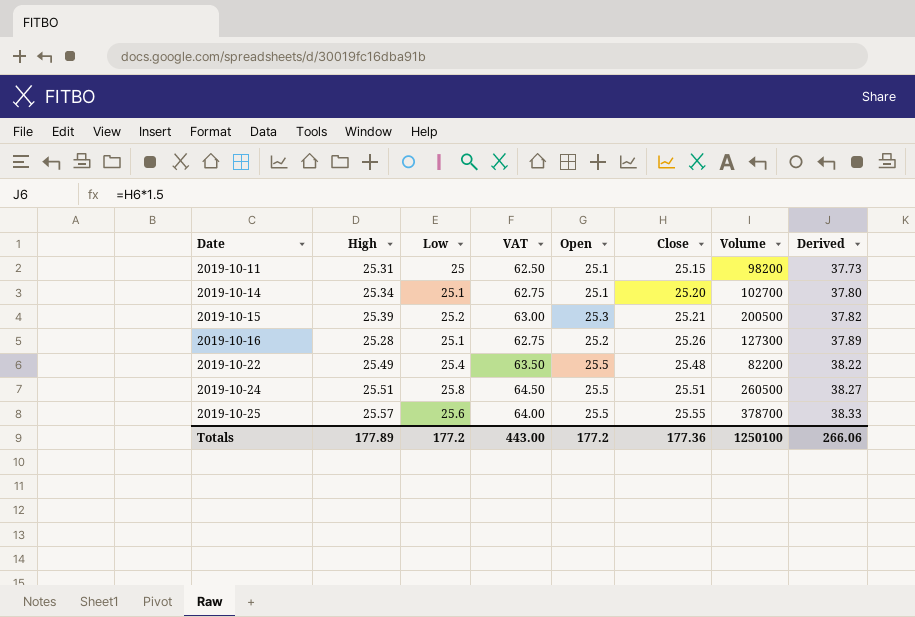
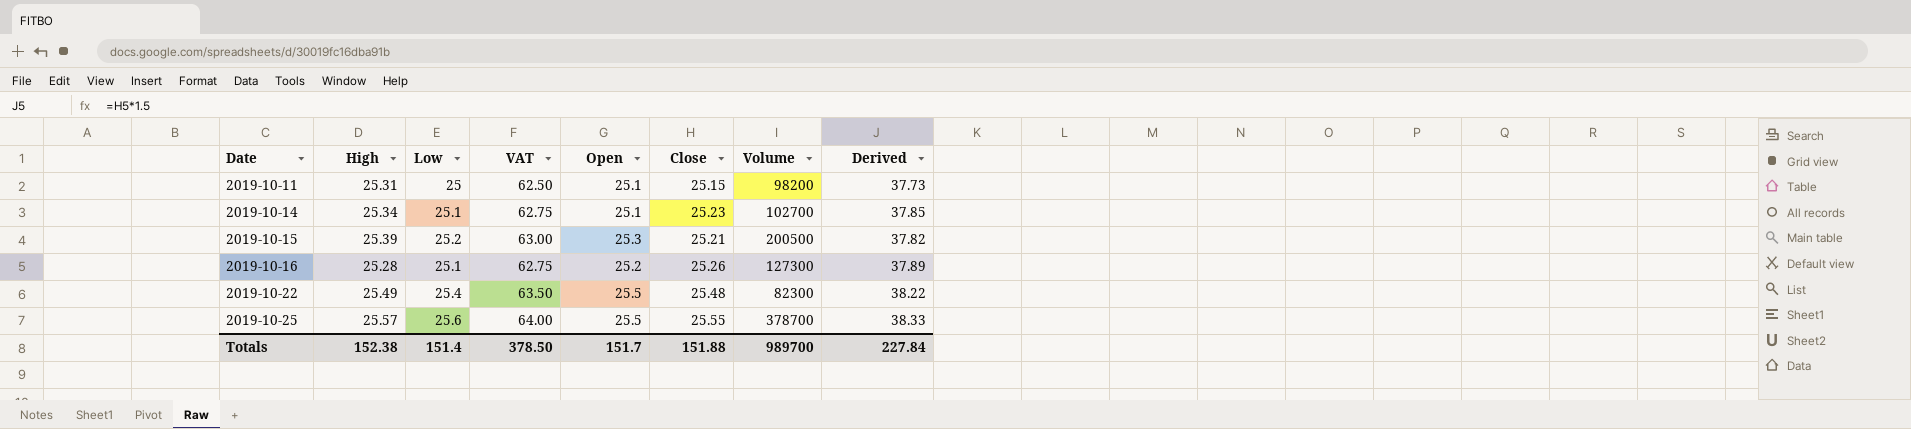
row 2019-10-24: 25.51 | 25.8 | 64.50 | 25.5 | 25.51 | 260500 | 38.27 -> none
2019-10-14 | Close: 25.20 -> 25.23
2019-10-14 | Derived: 37.80 -> 37.85
2019-10-22 | Volume: 82200 -> 82300
Totals | High: 177.89 -> 152.38
Totals | Low: 177.2 -> 151.4
Totals | VAT: 443.00 -> 378.50
Totals | Open: 177.2 -> 151.7
Totals | Close: 177.36 -> 151.88
Totals | Volume: 1250100 -> 989700
Totals | Derived: 266.06 -> 227.84

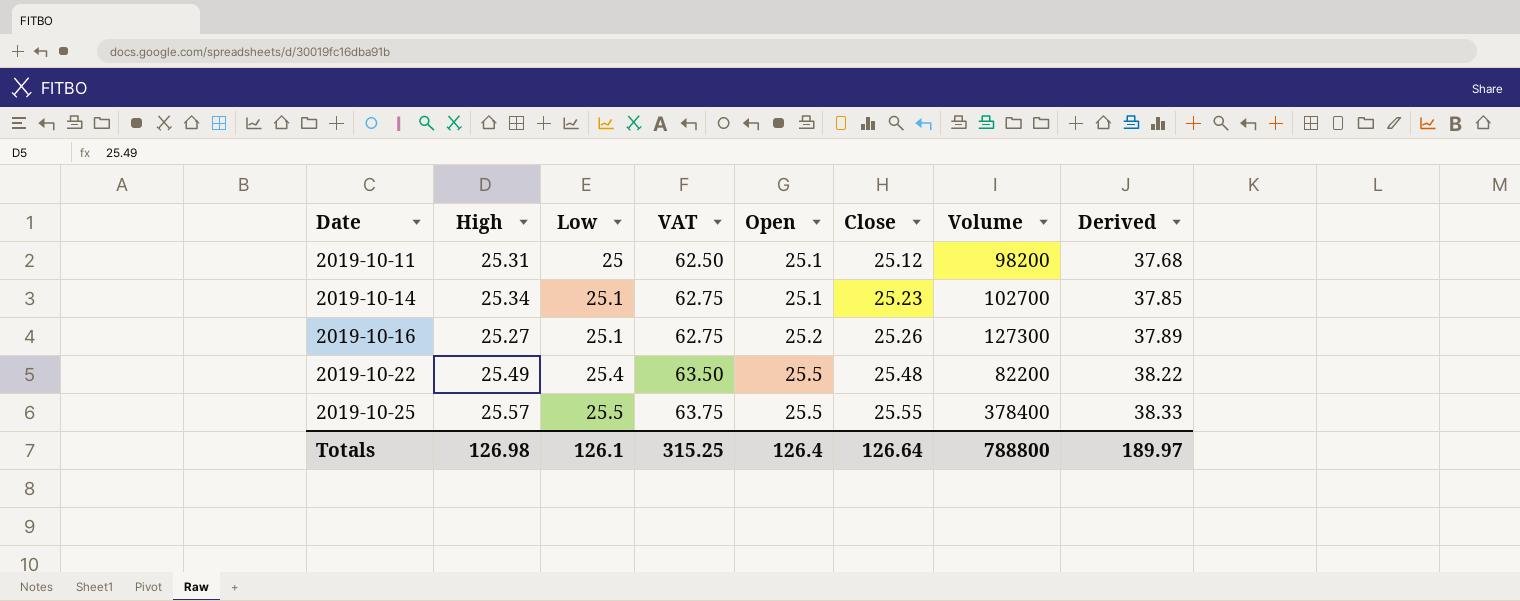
row 2019-10-15: 25.39 | 25.2 | 63.00 | 25.3 | 25.21 | 200500 | 37.82 -> none
2019-10-11 | Close: 25.15 -> 25.12
2019-10-11 | Derived: 37.73 -> 37.68
2019-10-16 | High: 25.28 -> 25.27
2019-10-22 | Volume: 82300 -> 82200
2019-10-25 | Low: 25.6 -> 25.5
2019-10-25 | VAT: 64.00 -> 63.75
2019-10-25 | Volume: 378700 -> 378400
Totals | High: 152.38 -> 126.98
Totals | Low: 151.4 -> 126.1
Totals | VAT: 378.50 -> 315.25
Totals | Open: 151.7 -> 126.4
Totals | Close: 151.88 -> 126.64
Totals | Volume: 989700 -> 788800
Totals | Derived: 227.84 -> 189.97

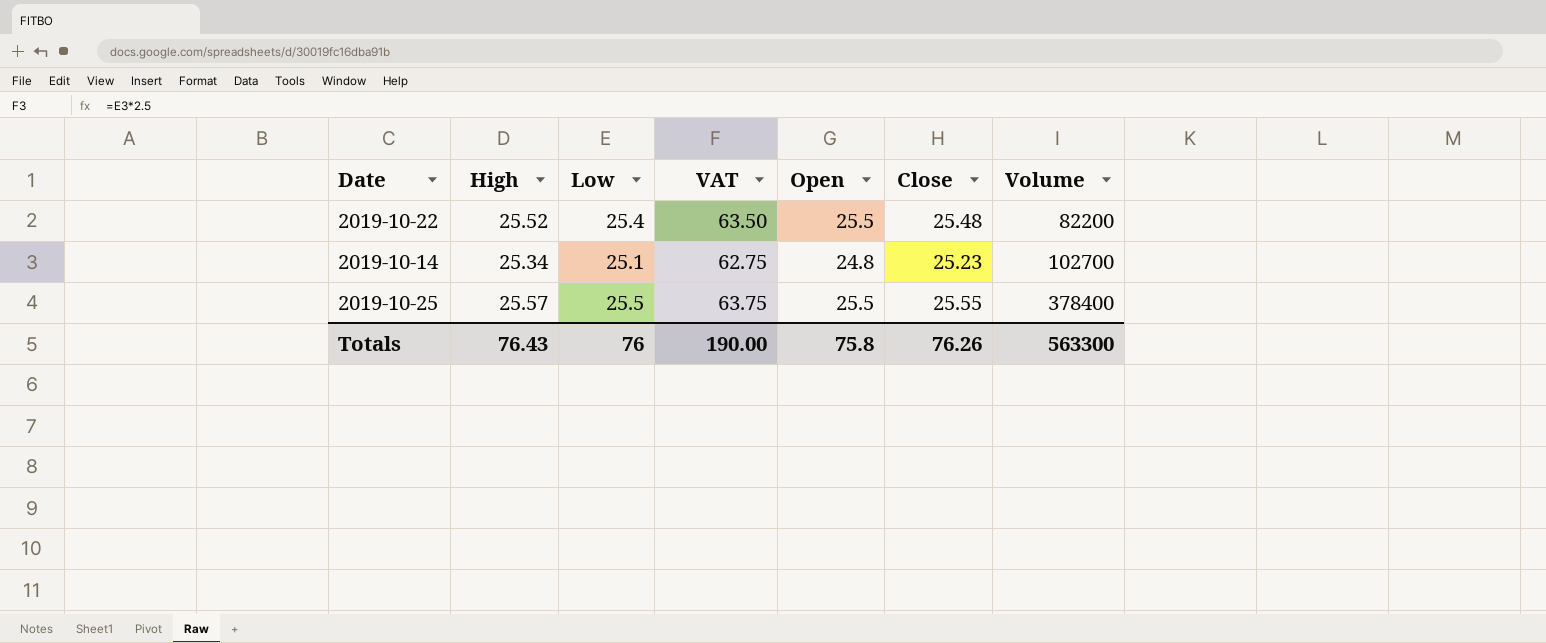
row order: Date ascending -> Volume ascending
column Derived | formula: [Close] * 1.5 -> none
row 2019-10-11: 25.31 | 25 | 62.50 | 25.1 | 25.12 | 98200 | 37.68 -> none
row 2019-10-16: 25.27 | 25.1 | 62.75 | 25.2 | 25.26 | 127300 | 37.89 -> none
2019-10-22 | High: 25.49 -> 25.52
2019-10-14 | Open: 25.1 -> 24.8
Totals | High: 126.98 -> 76.43
Totals | Low: 126.1 -> 76
Totals | VAT: 315.25 -> 190.00
Totals | Open: 126.4 -> 75.8
Totals | Close: 126.64 -> 76.26
Totals | Volume: 788800 -> 563300

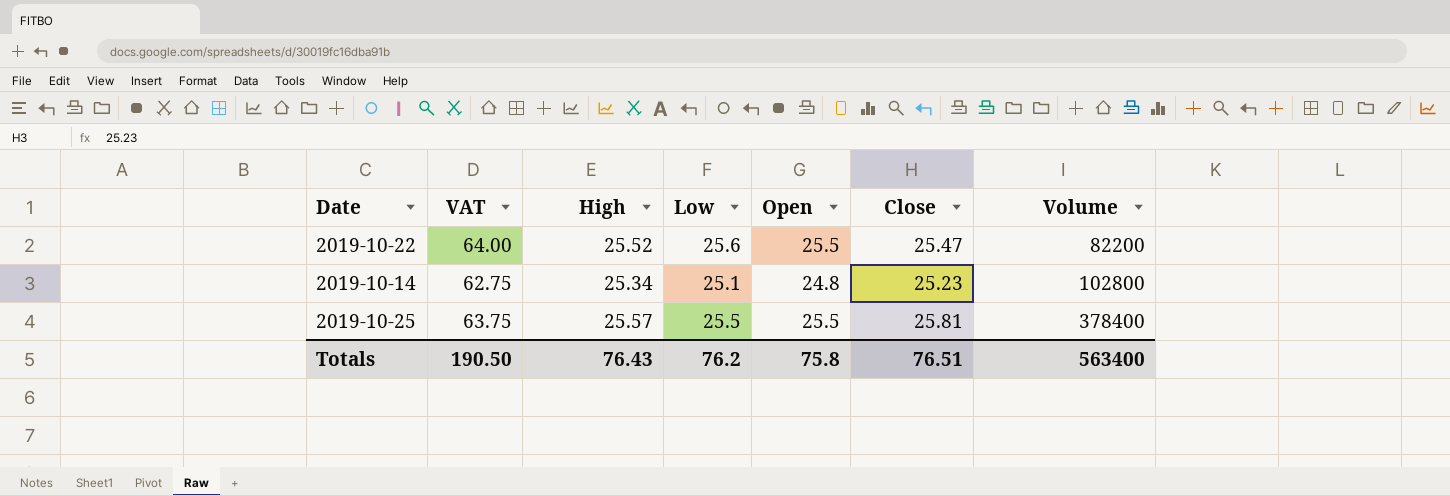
column VAT | position: 4 -> 2
2019-10-22 | VAT: 63.50 -> 64.00
2019-10-22 | Low: 25.4 -> 25.6
2019-10-22 | Close: 25.48 -> 25.47
2019-10-14 | Volume: 102700 -> 102800
2019-10-25 | Close: 25.55 -> 25.81
Totals | VAT: 190.00 -> 190.50
Totals | Low: 76 -> 76.2
Totals | Close: 76.26 -> 76.51
Totals | Volume: 563300 -> 563400

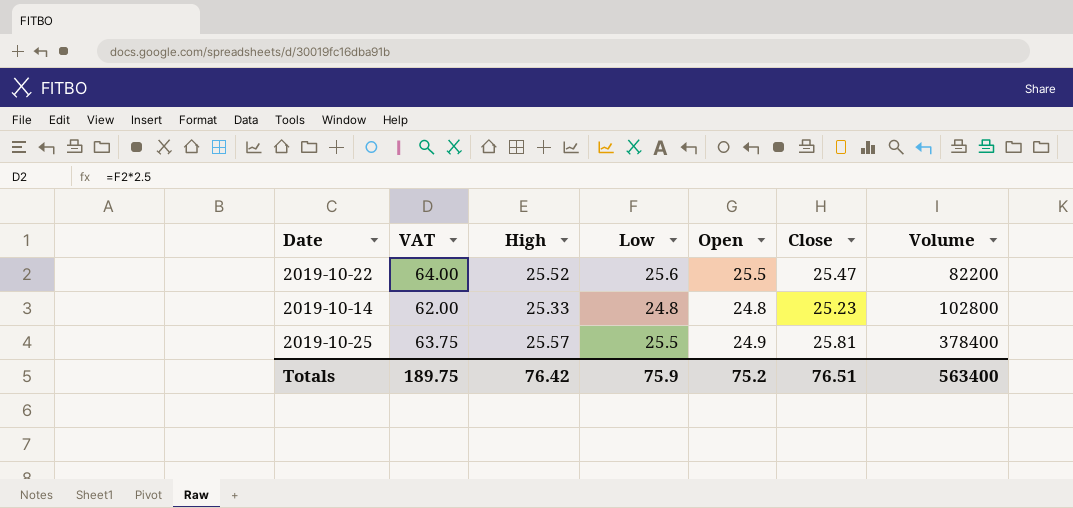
2019-10-14 | VAT: 62.75 -> 62.00
2019-10-14 | High: 25.34 -> 25.33
2019-10-14 | Low: 25.1 -> 24.8
2019-10-25 | Open: 25.5 -> 24.9
Totals | VAT: 190.50 -> 189.75
Totals | High: 76.43 -> 76.42
Totals | Low: 76.2 -> 75.9
Totals | Open: 75.8 -> 75.2

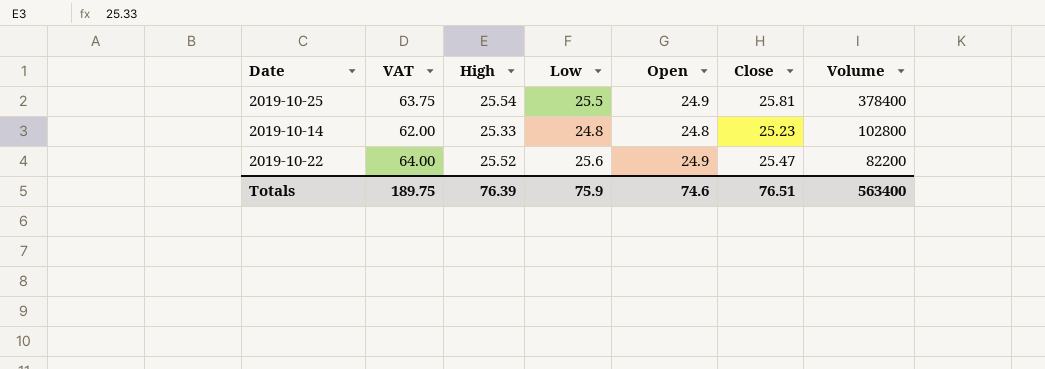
row order: Volume ascending -> Volume descending
2019-10-25 | High: 25.57 -> 25.54
2019-10-22 | Open: 25.5 -> 24.9
Totals | High: 76.42 -> 76.39
Totals | Open: 75.2 -> 74.6

